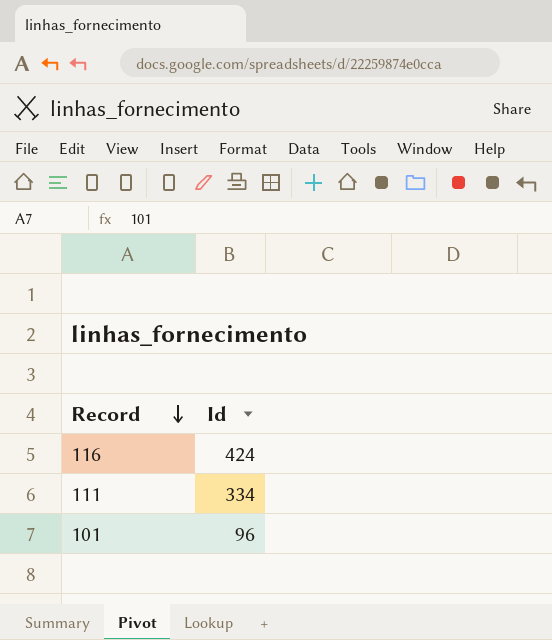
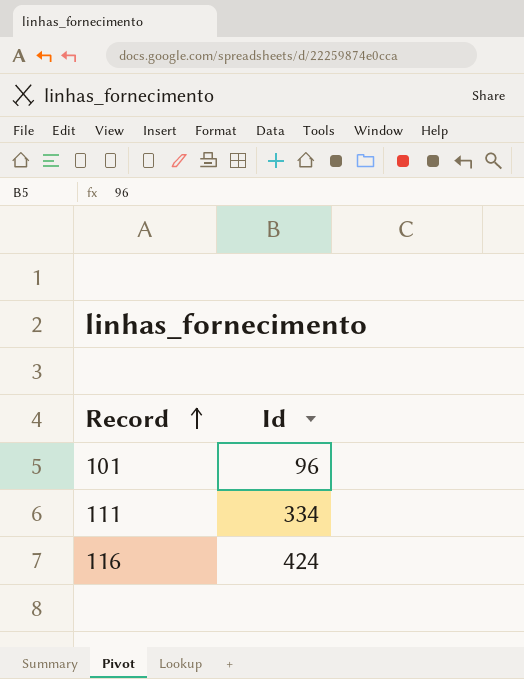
row order: Record descending -> Record ascending

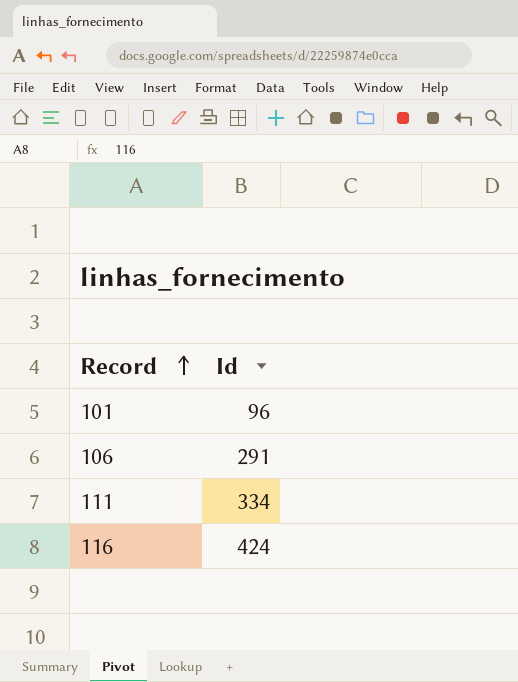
row 106: none -> 291

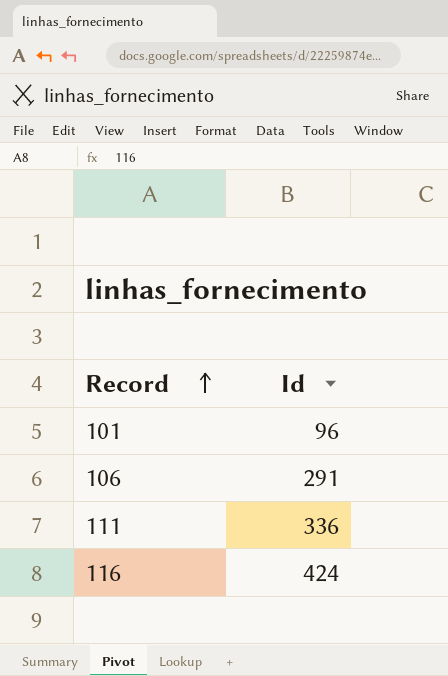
111 | Id: 334 -> 336

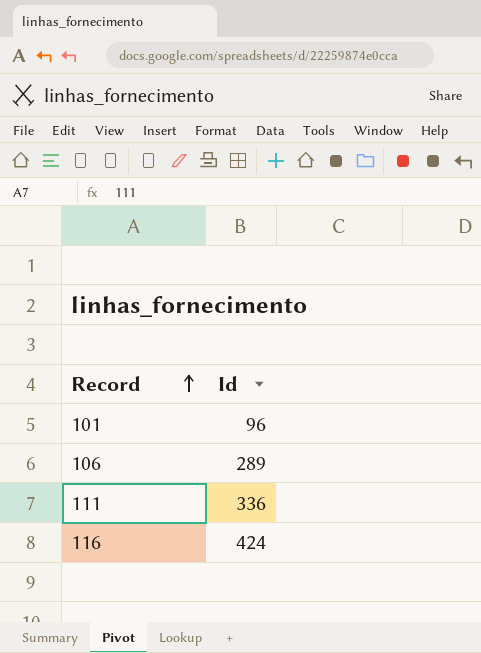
106 | Id: 291 -> 289

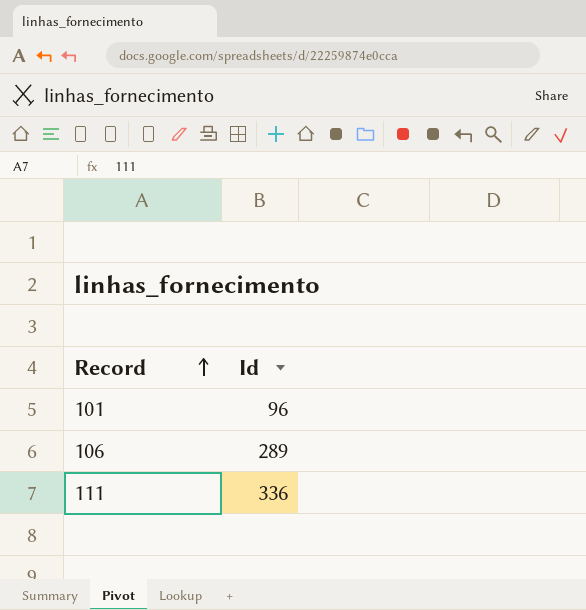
row 116: 424 -> none

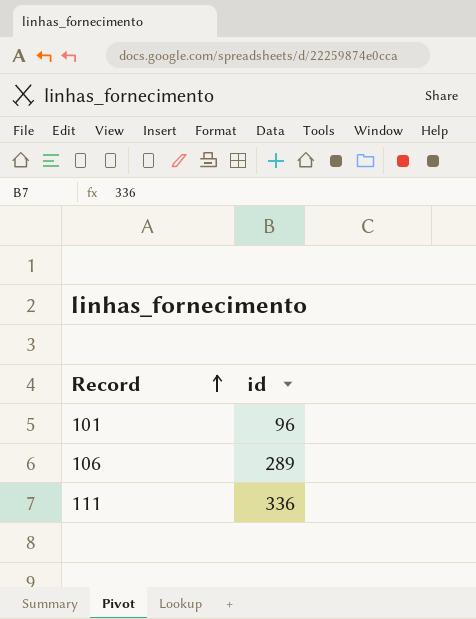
column name: Id -> id

